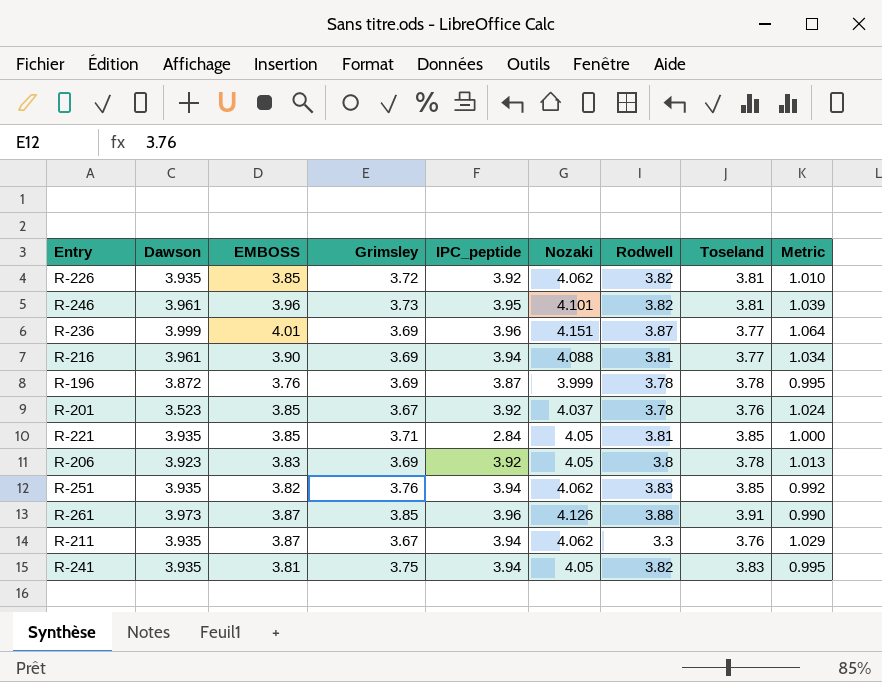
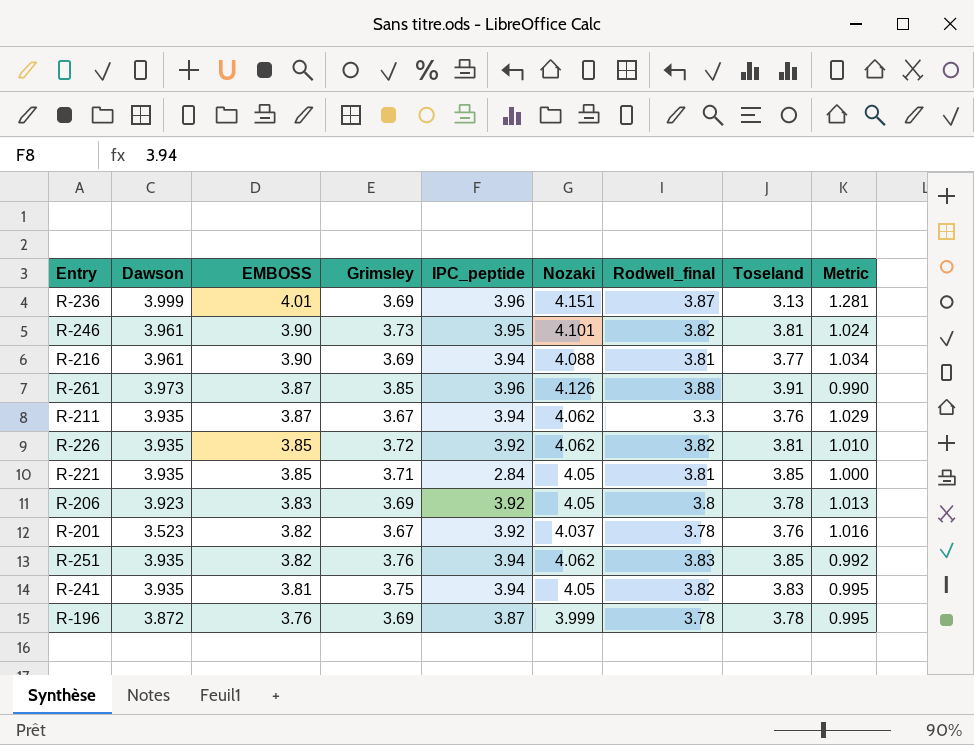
row order: none -> EMBOSS descending
column name: Rodwell -> Rodwell_final
R-236 | Toseland: 3.77 -> 3.13
R-236 | Metric: 1.064 -> 1.281
R-246 | EMBOSS: 3.96 -> 3.90
R-246 | Metric: 1.039 -> 1.024
R-201 | EMBOSS: 3.85 -> 3.82
R-201 | Metric: 1.024 -> 1.016

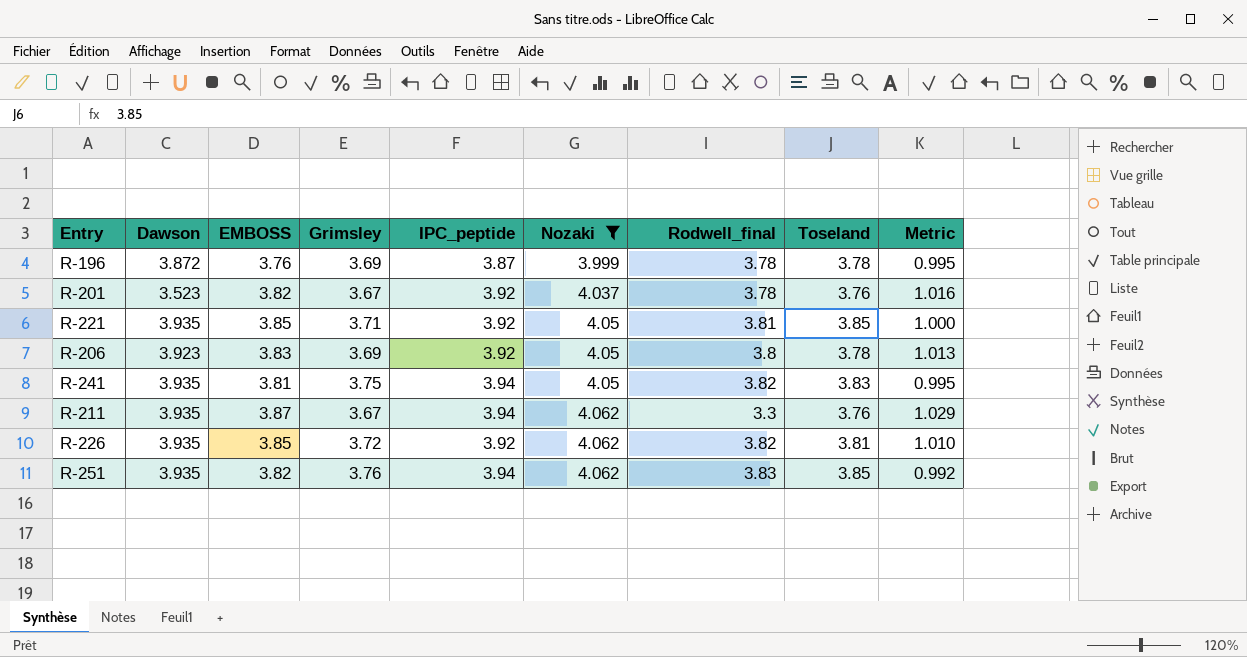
filter: none -> Nozaki <= 4.062
row order: EMBOSS descending -> Nozaki ascending
R-221 | IPC_peptide: 2.84 -> 3.92

